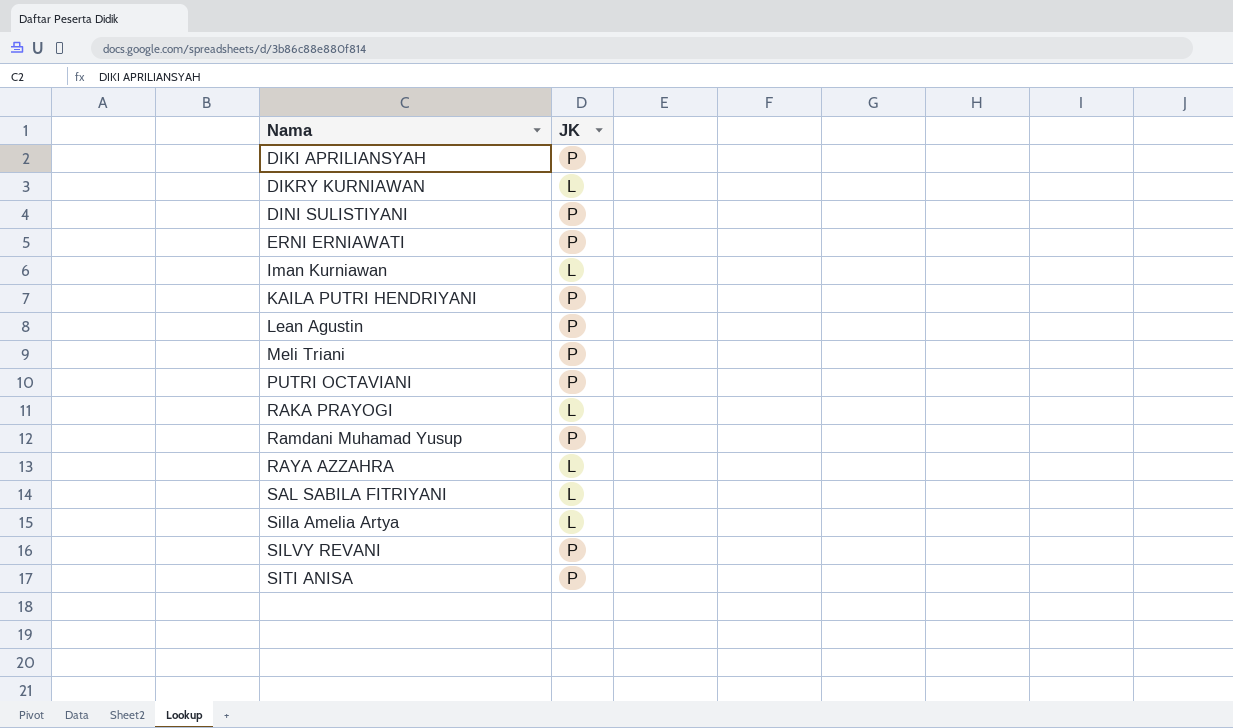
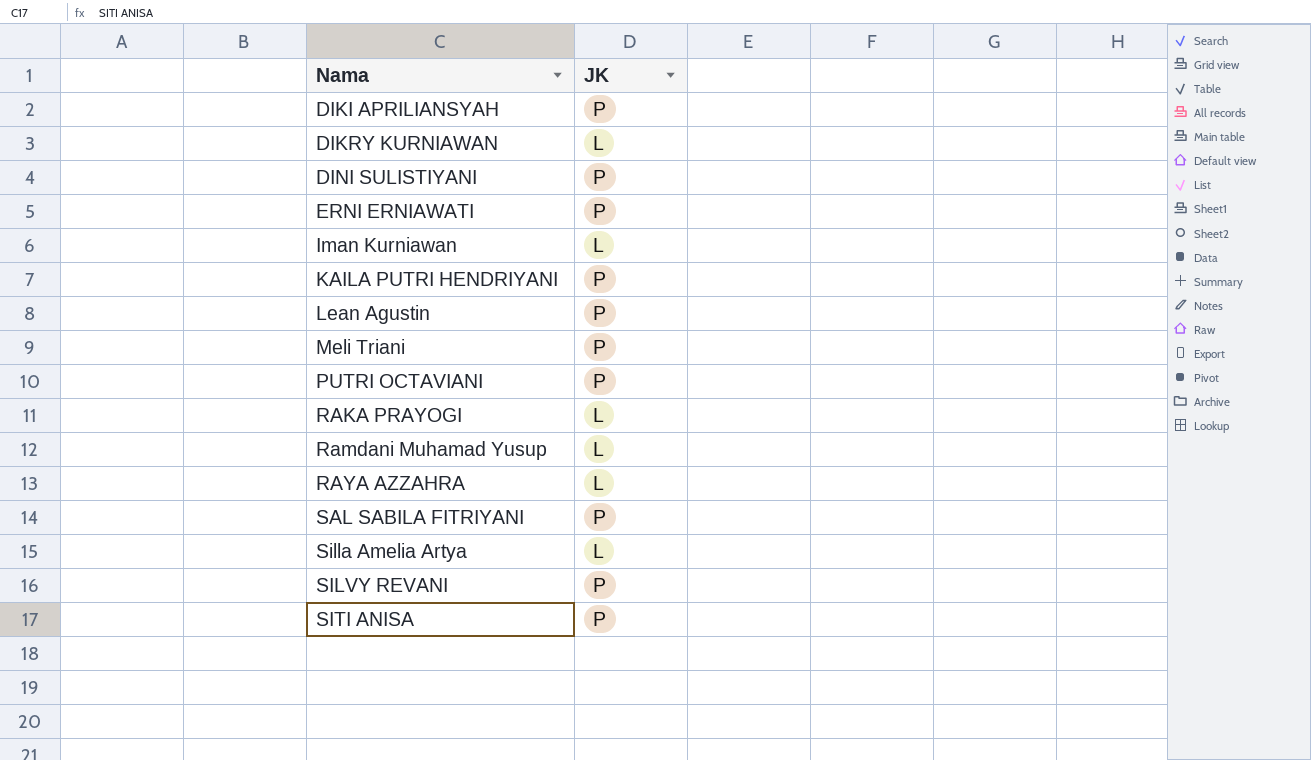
Ramdani Muhamad Yusup | JK: P -> L
SAL SABILA FITRIYANI | JK: L -> P

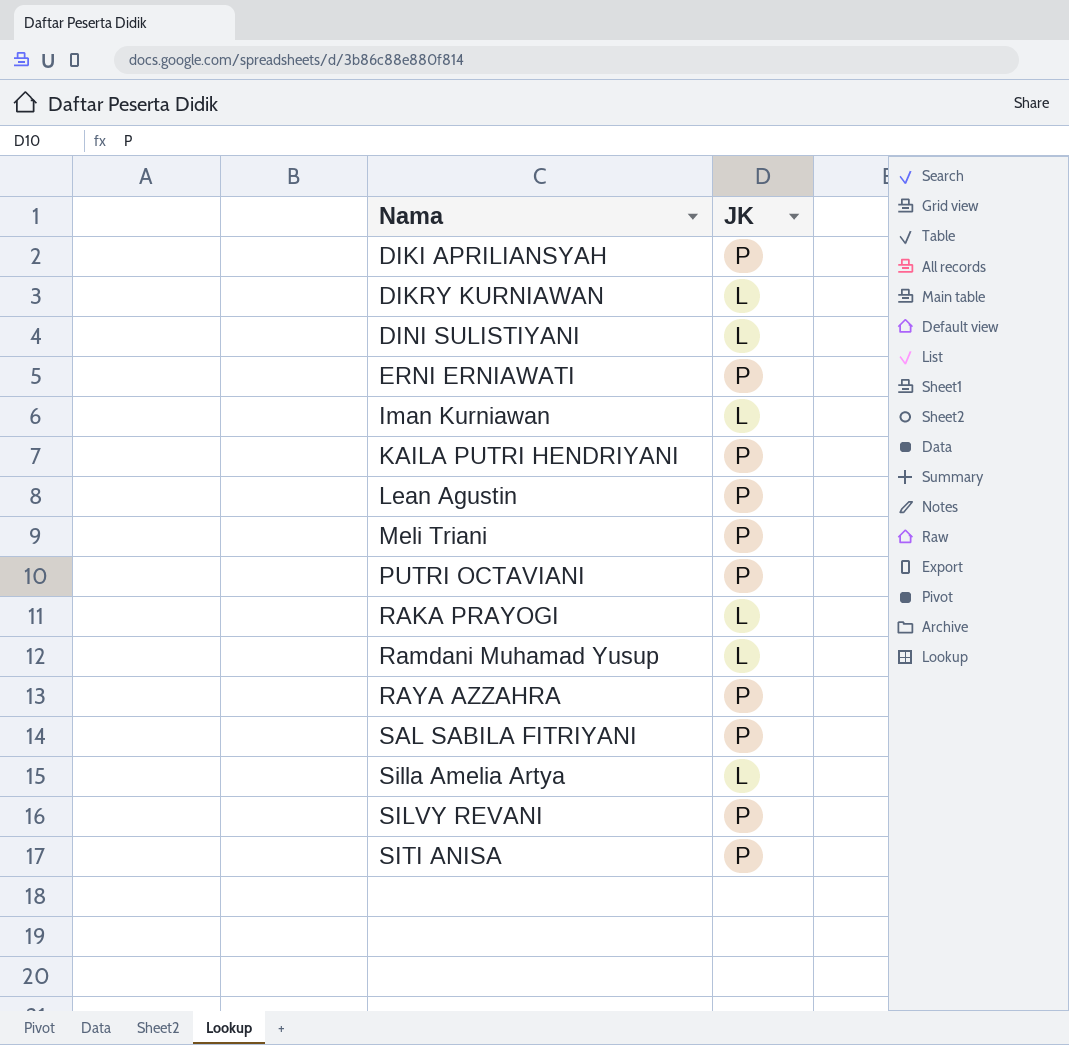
DINI SULISTIYANI | JK: P -> L
RAYA AZZAHRA | JK: L -> P

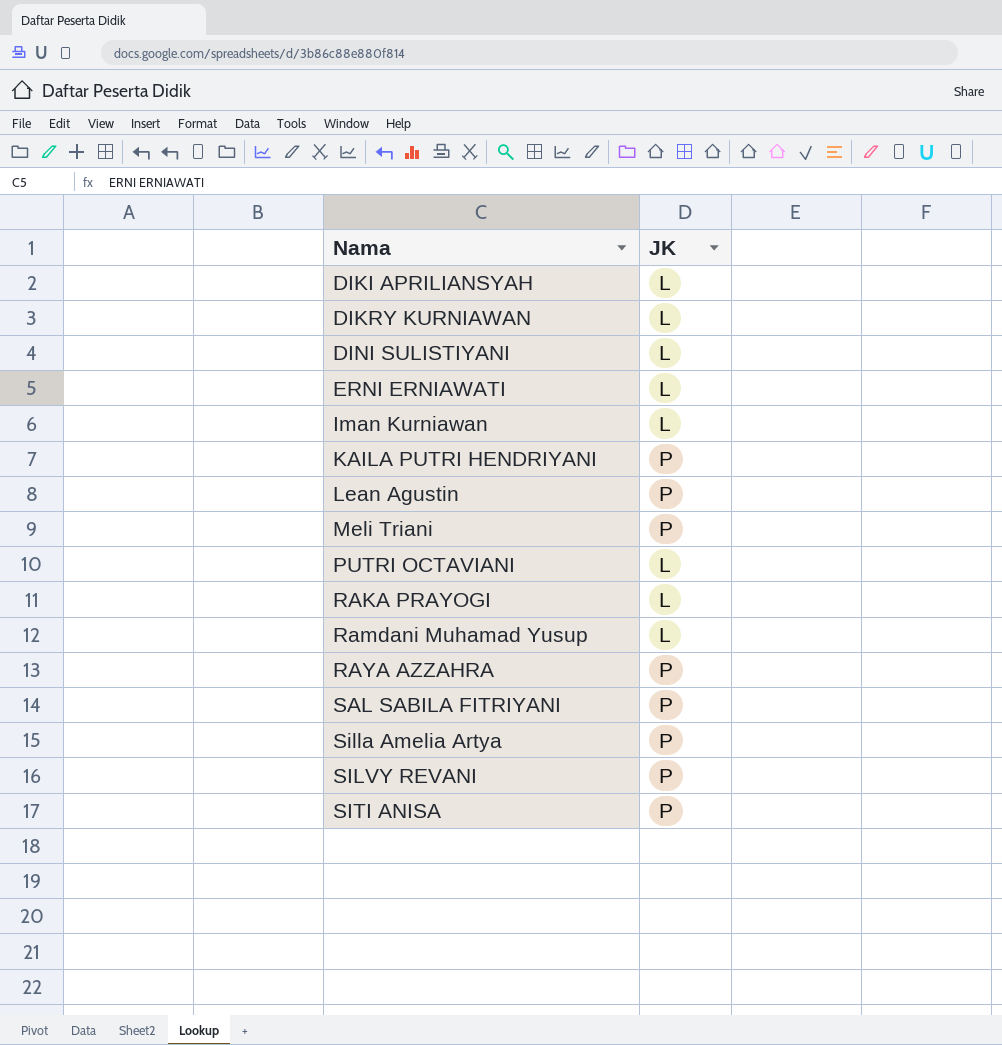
DIKI APRILIANSYAH | JK: P -> L
ERNI ERNIAWATI | JK: P -> L
PUTRI OCTAVIANI | JK: P -> L
Silla Amelia Artya | JK: L -> P

